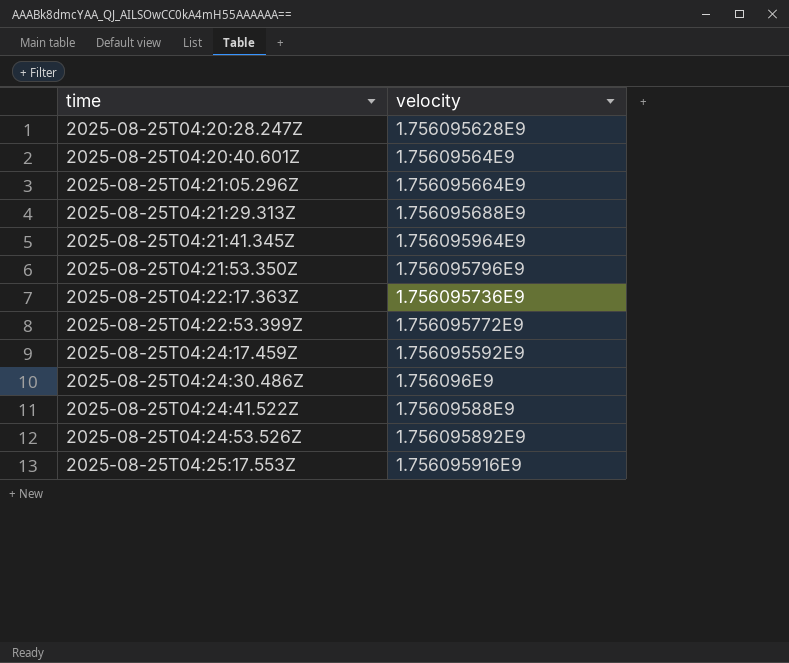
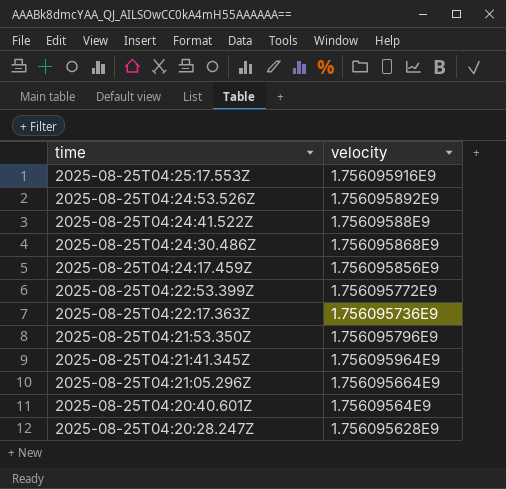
row order: time ascending -> time descending
row 2025-08-25T04:21:29.313Z: 1.756095688E9 -> none
2025-08-25T04:24:30.486Z | velocity: 1.756096E9 -> 1.756095868E9
2025-08-25T04:24:17.459Z | velocity: 1.756095592E9 -> 1.756095856E9

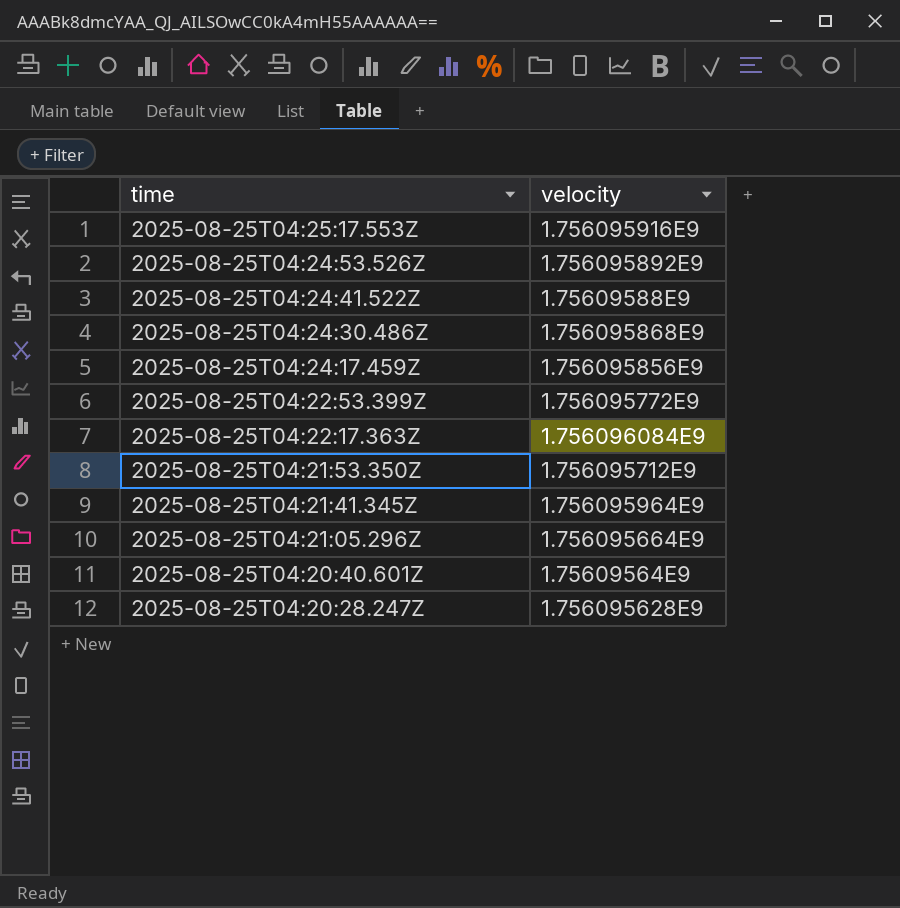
2025-08-25T04:22:17.363Z | velocity: 1.756095736E9 -> 1.756096084E9
2025-08-25T04:21:53.350Z | velocity: 1.756095796E9 -> 1.756095712E9

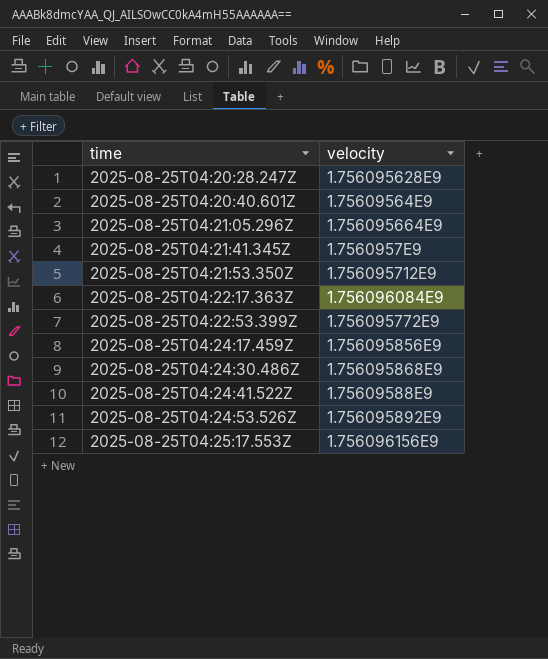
row order: time descending -> time ascending
2025-08-25T04:21:41.345Z | velocity: 1.756095964E9 -> 1.7560957E9
2025-08-25T04:25:17.553Z | velocity: 1.756095916E9 -> 1.756096156E9

